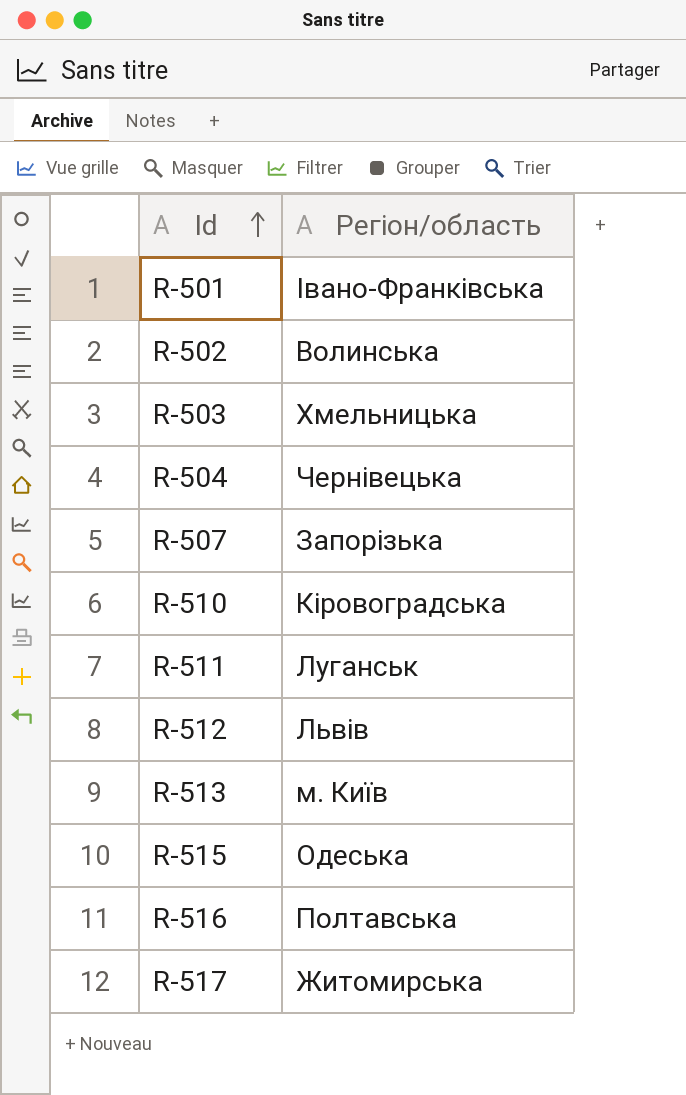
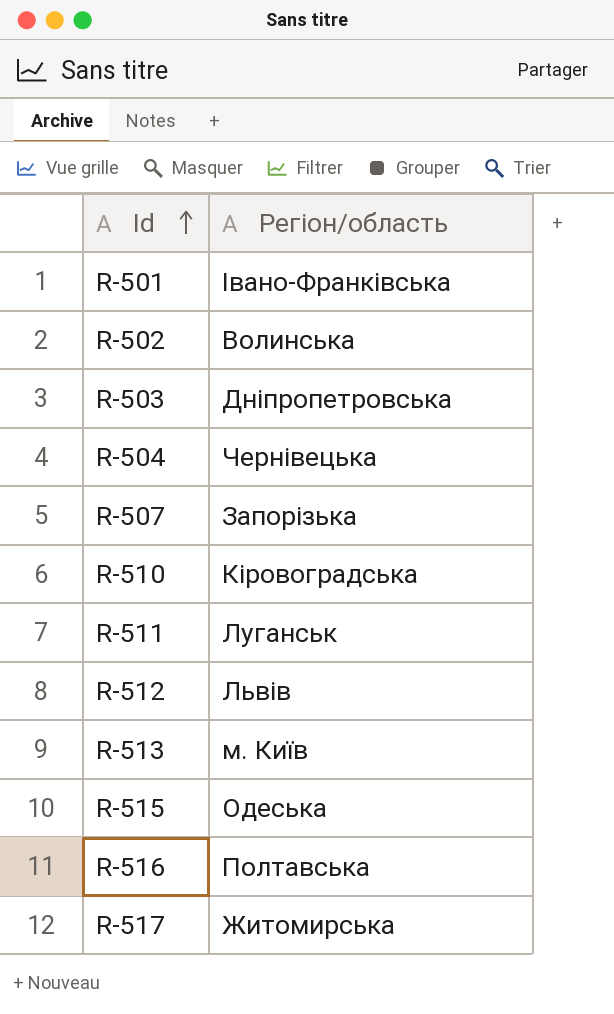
R-503 | Регіон/область: Хмельницька -> Дніпропетровська

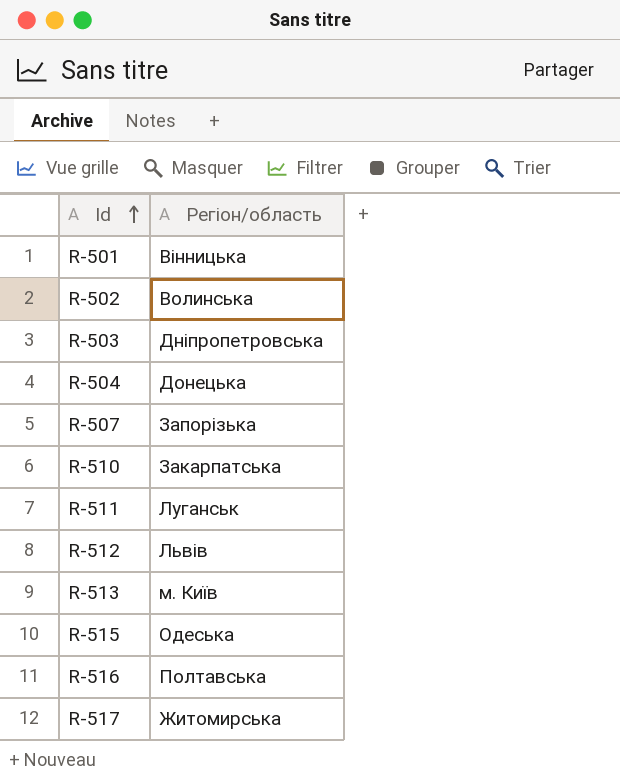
R-501 | Регіон/область: Івано-Франківська -> Вінницька
R-504 | Регіон/область: Чернівецька -> Донецька
R-510 | Регіон/область: Кіровоградська -> Закарпатська

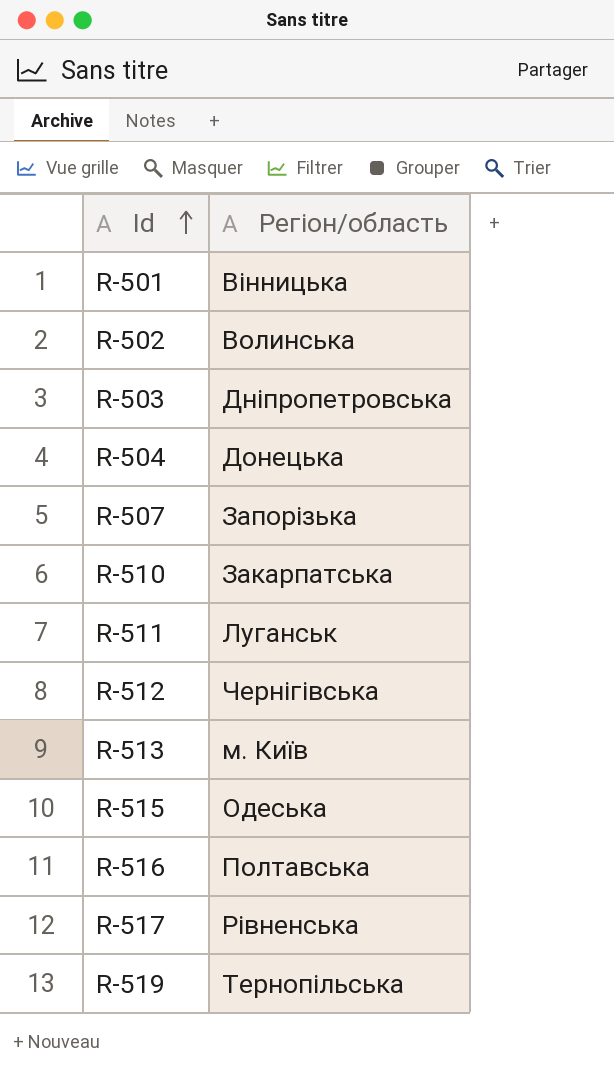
R-512 | Регіон/область: Львів -> Чернігівська
R-517 | Регіон/область: Житомирська -> Рівненська
row R-519: none -> Тернопільська

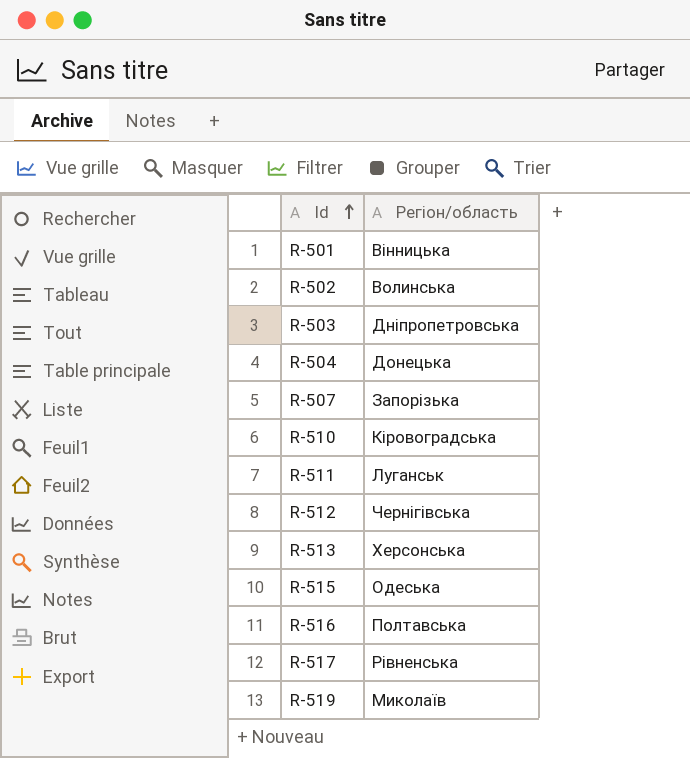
R-510 | Регіон/область: Закарпатська -> Кіровоградська
R-513 | Регіон/область: м. Київ -> Херсонська
R-519 | Регіон/область: Тернопільська -> Миколаїв

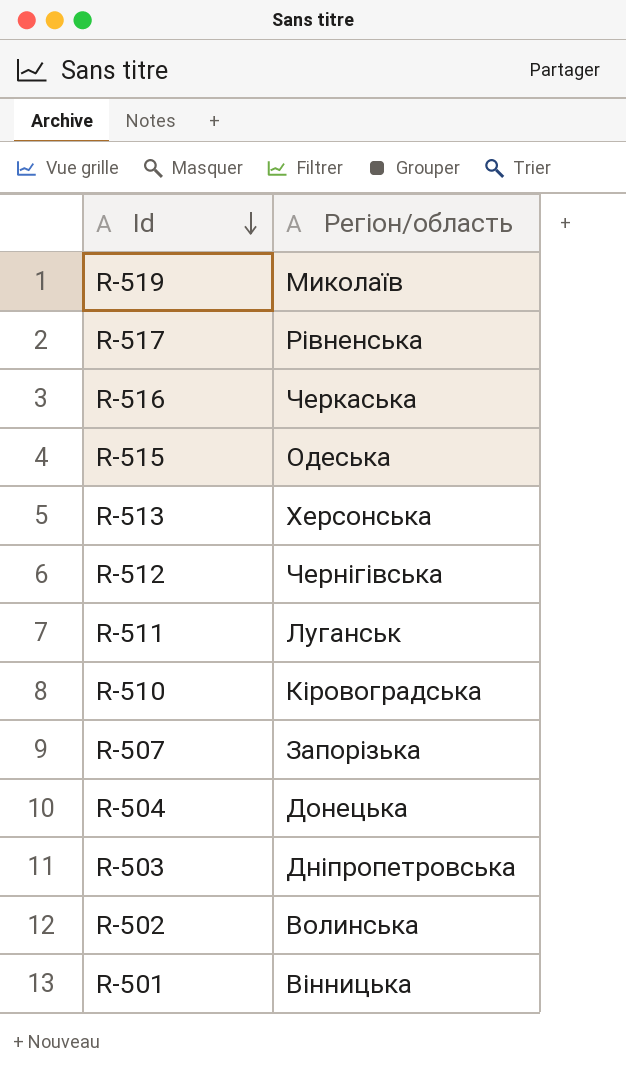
row order: Id ascending -> Id descending
R-516 | Регіон/область: Полтавська -> Черкаська

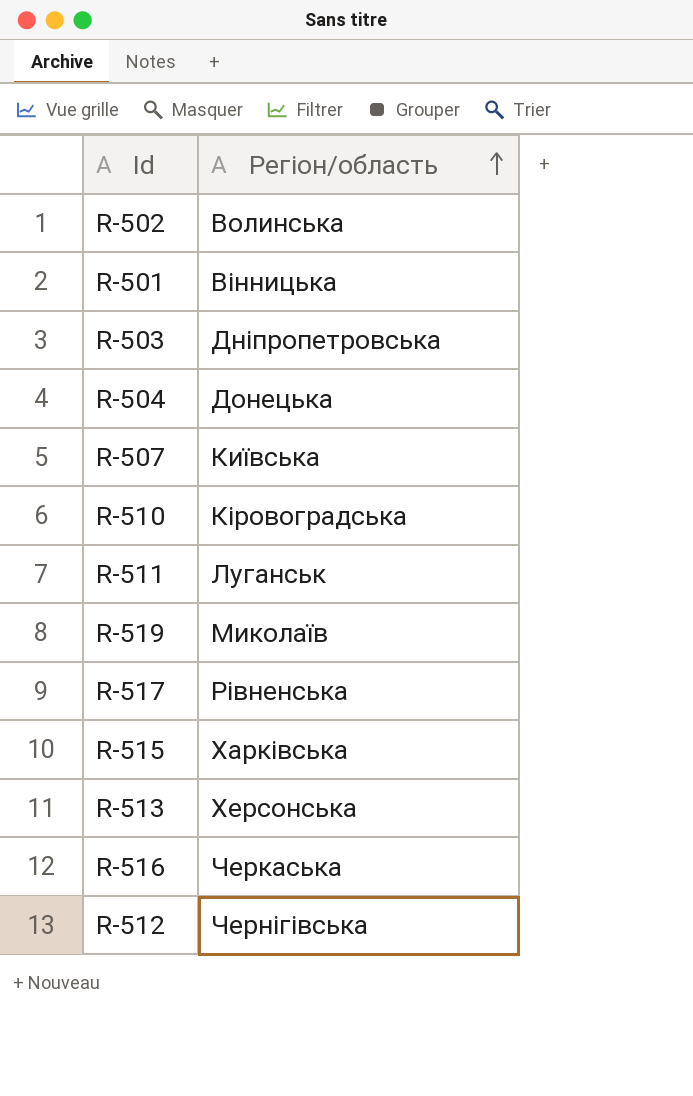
row order: Id descending -> Регіон/область ascending
R-507 | Регіон/область: Запорізька -> Київська
R-515 | Регіон/область: Одеська -> Харківська

